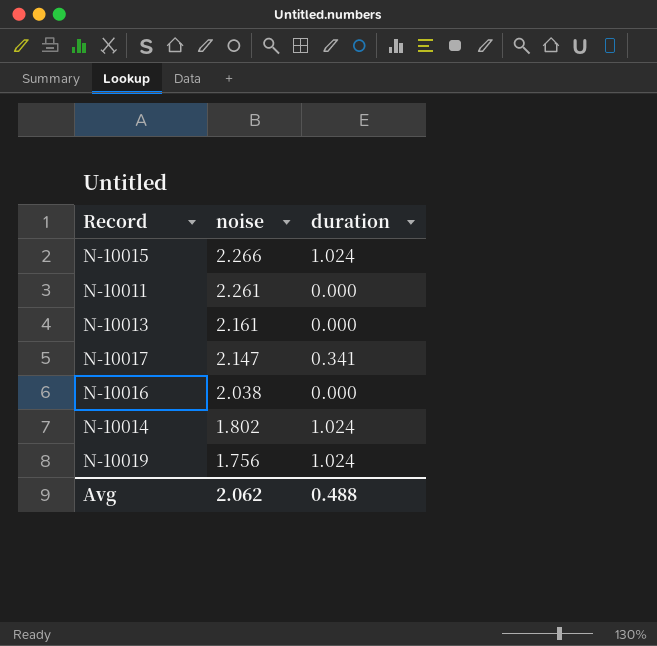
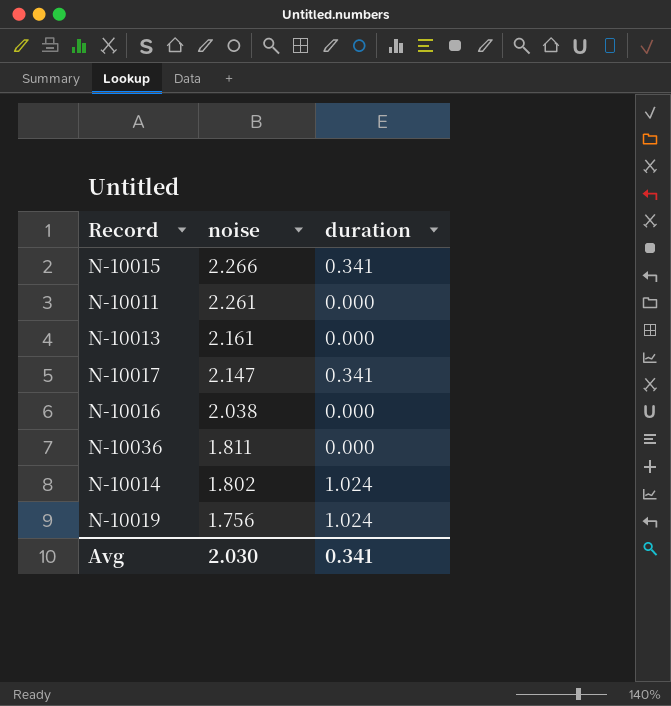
N-10015 | duration: 1.024 -> 0.341
row N-10036: none -> 1.811 | 0.000
Avg | noise: 2.062 -> 2.030
Avg | duration: 0.488 -> 0.341

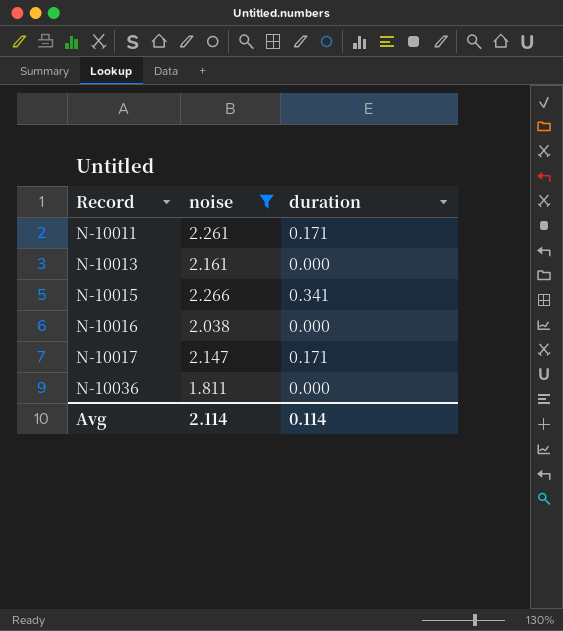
filter: none -> noise >= 1.811
row order: noise descending -> Record ascending
N-10011 | duration: 0.000 -> 0.171
N-10017 | duration: 0.341 -> 0.171
Avg | noise: 2.030 -> 2.114
Avg | duration: 0.341 -> 0.114

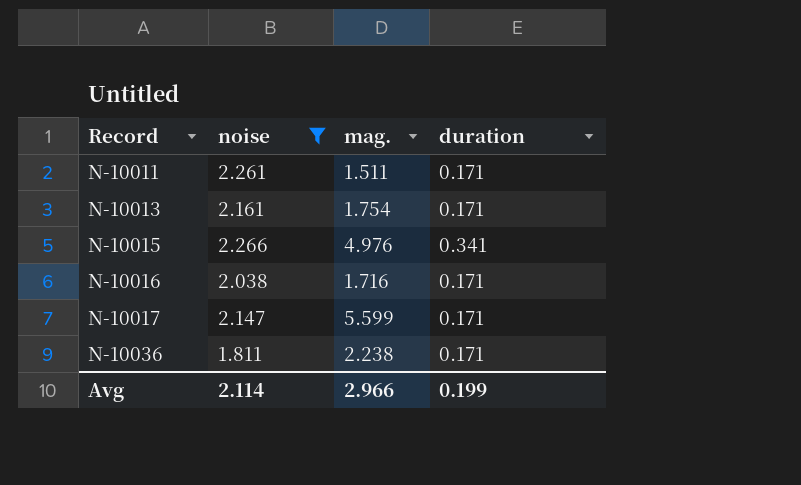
column mag. | position: none -> 3
N-10013 | duration: 0.000 -> 0.171
N-10016 | duration: 0.000 -> 0.171
N-10036 | duration: 0.000 -> 0.171
Avg | duration: 0.114 -> 0.199

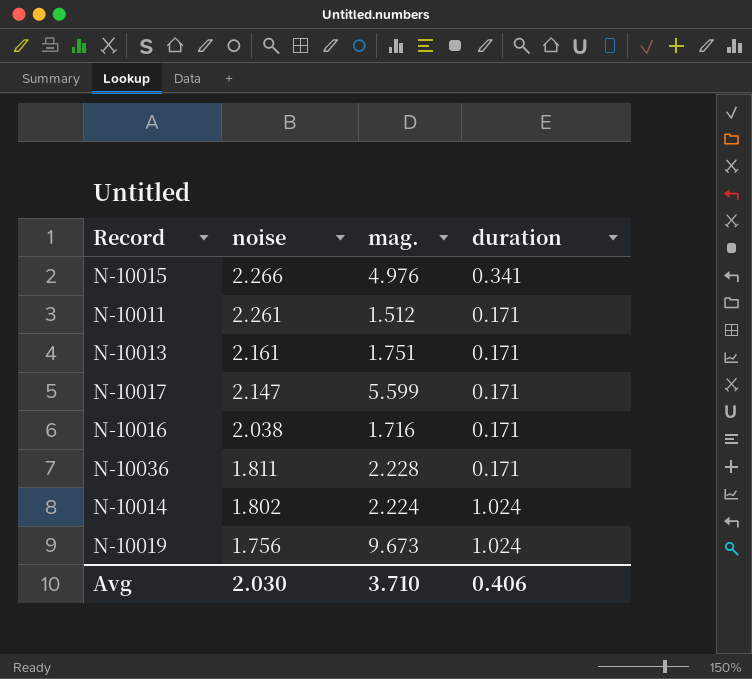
filter: noise >= 1.811 -> none
row order: Record ascending -> noise descending
N-10011 | mag.: 1.511 -> 1.512
N-10013 | mag.: 1.754 -> 1.751
N-10036 | mag.: 2.238 -> 2.228
Avg | noise: 2.114 -> 2.030
Avg | mag.: 2.966 -> 3.710
Avg | duration: 0.199 -> 0.406

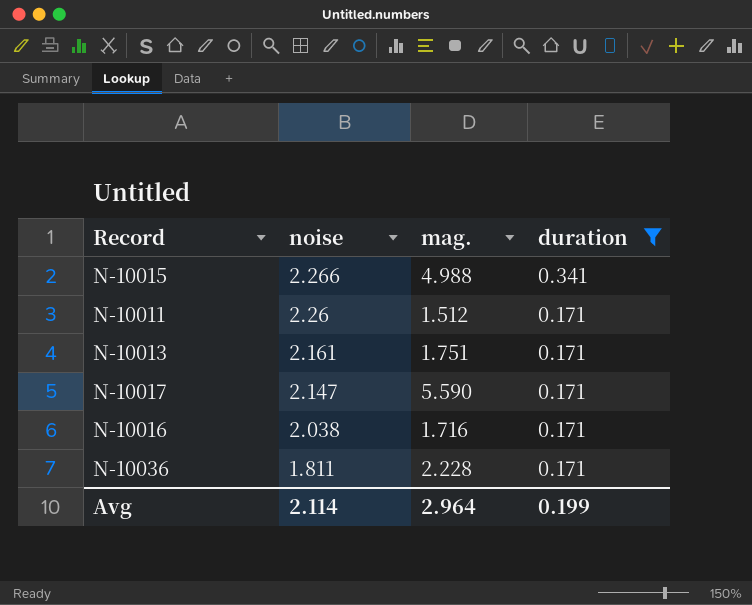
filter: none -> duration != 1.024
N-10015 | mag.: 4.976 -> 4.988
N-10011 | noise: 2.261 -> 2.26
N-10017 | mag.: 5.599 -> 5.590
Avg | noise: 2.030 -> 2.114
Avg | mag.: 3.710 -> 2.964
Avg | duration: 0.406 -> 0.199

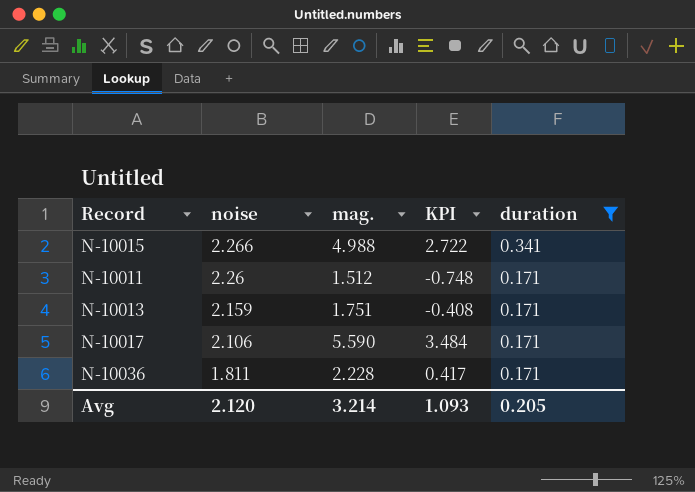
column KPI | formula: none -> [mag.] - [noise]
row N-10016: 2.038 | 1.716 | 0.171 -> none
N-10013 | noise: 2.161 -> 2.159
N-10017 | noise: 2.147 -> 2.106
Avg | noise: 2.114 -> 2.120
Avg | mag.: 2.964 -> 3.214
Avg | duration: 0.199 -> 0.205

